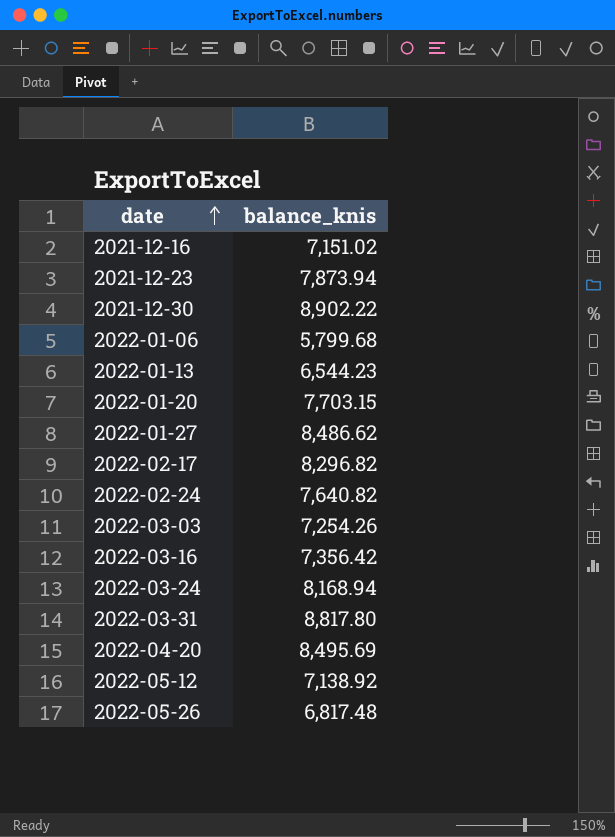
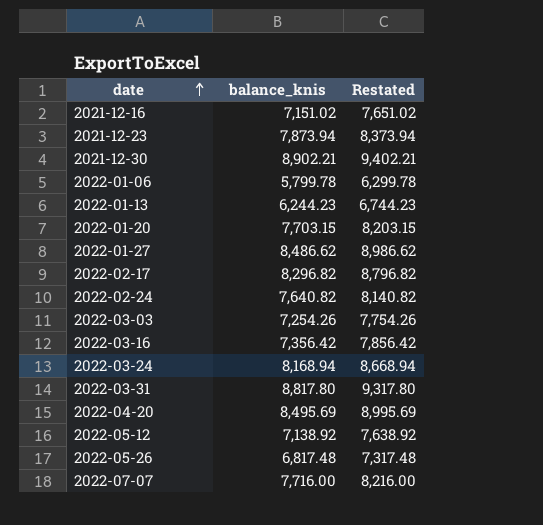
column Restated | formula: none -> [balance_knis] + 500
2021-12-30 | balance_knis: 8,902.22 -> 8,902.21
2022-01-06 | balance_knis: 5,799.68 -> 5,799.78
2022-01-13 | balance_knis: 6,544.23 -> 6,244.23
row 2022-07-07: none -> 7,716.00 | 8,216.00

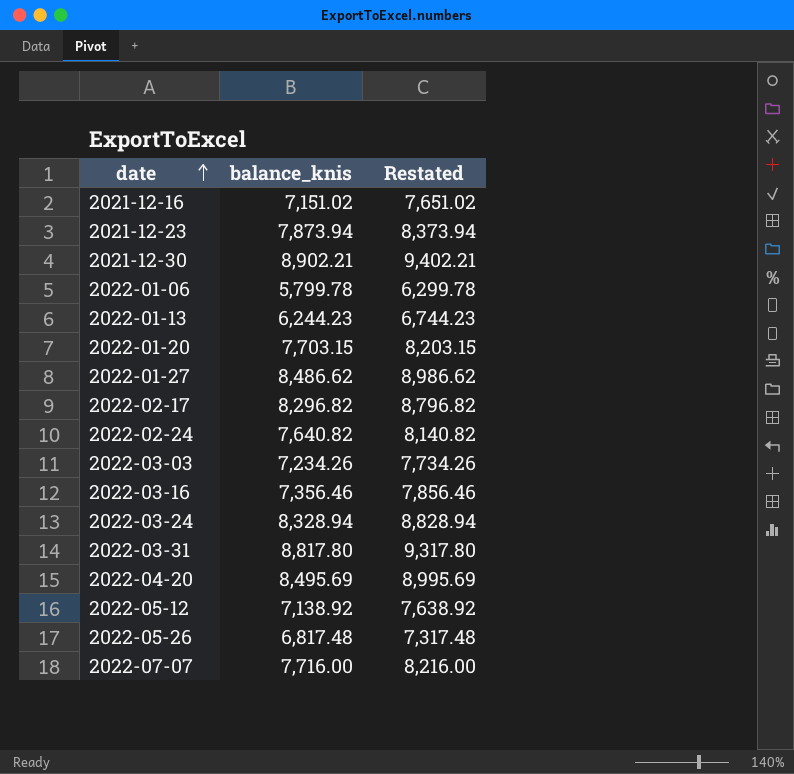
2022-03-03 | balance_knis: 7,254.26 -> 7,234.26
2022-03-03 | Restated: 7,754.26 -> 7,734.26
2022-03-16 | balance_knis: 7,356.42 -> 7,356.46
2022-03-16 | Restated: 7,856.42 -> 7,856.46
2022-03-24 | balance_knis: 8,168.94 -> 8,328.94
2022-03-24 | Restated: 8,668.94 -> 8,828.94

